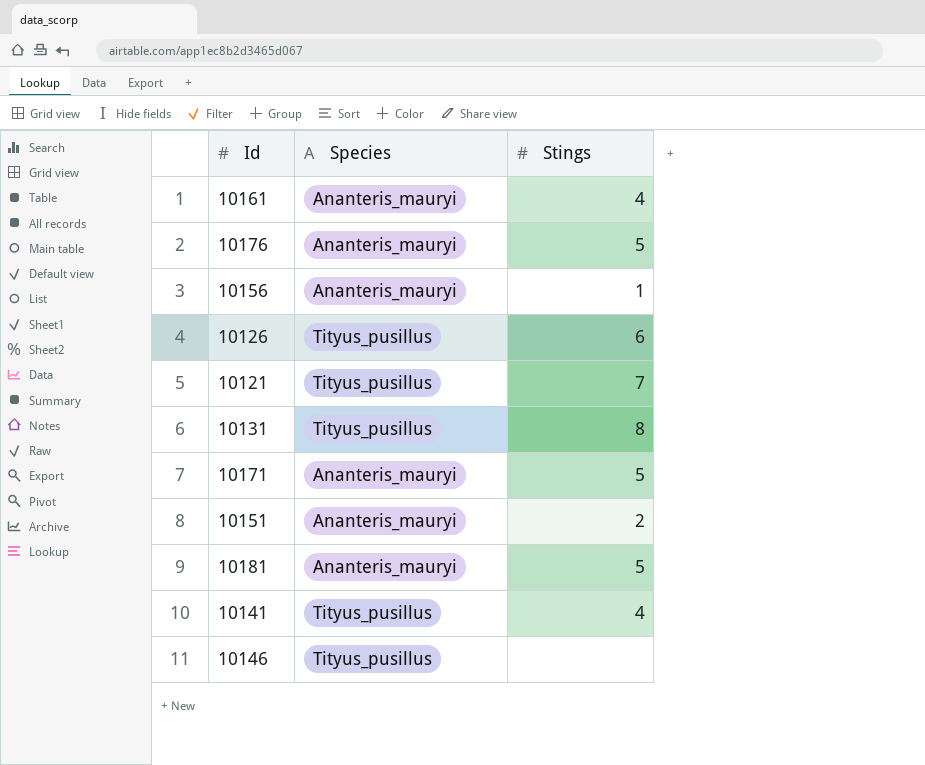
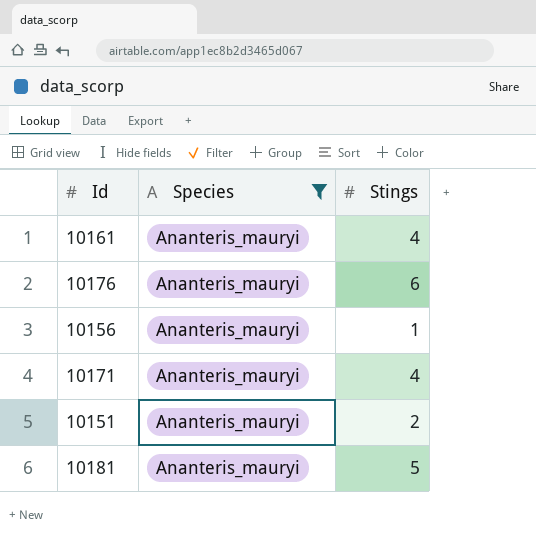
filter: none -> Species = Ananteris_mauryi
10176 | Stings: 5 -> 6
10171 | Stings: 5 -> 4

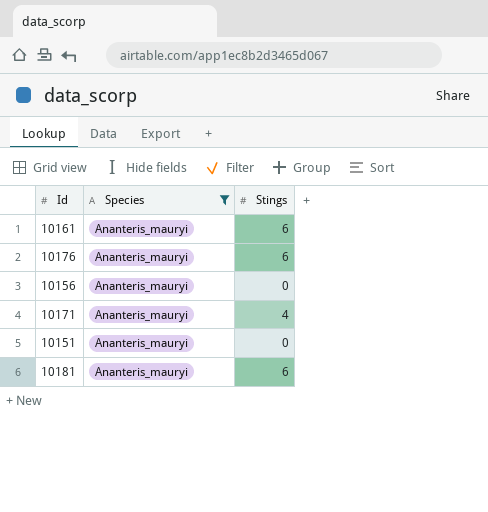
10161 | Stings: 4 -> 6
10156 | Stings: 1 -> 0
10151 | Stings: 2 -> 0
10181 | Stings: 5 -> 6

